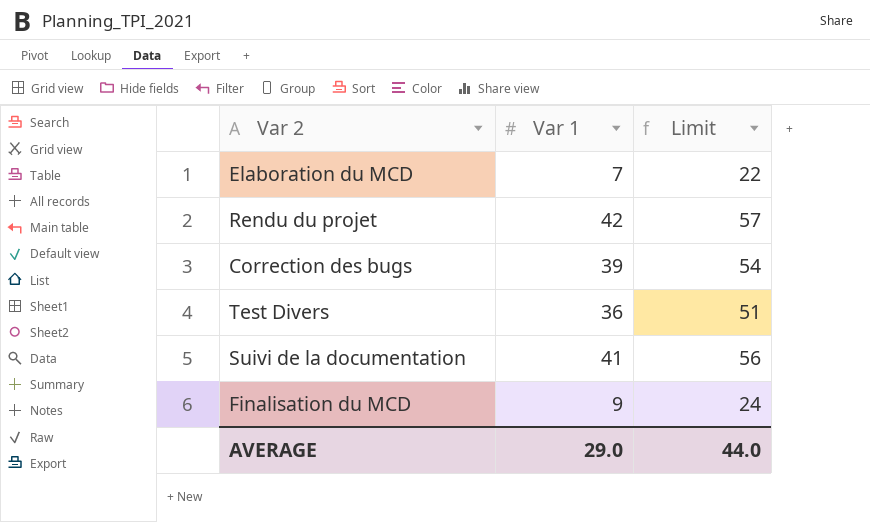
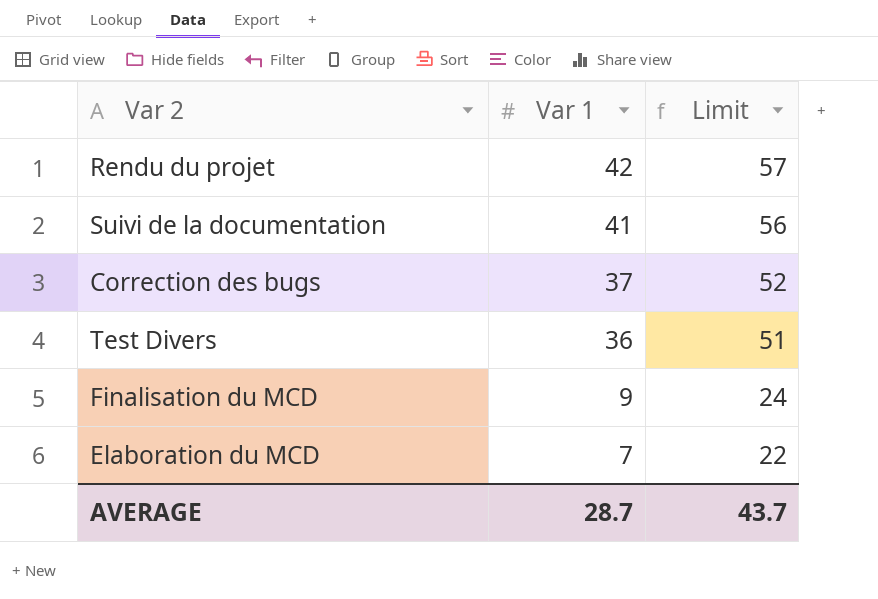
row order: none -> Var 1 descending
Correction des bugs | Var 1: 39 -> 37
Correction des bugs | Limit: 54 -> 52
AVERAGE | Var 1: 29.0 -> 28.7
AVERAGE | Limit: 44.0 -> 43.7

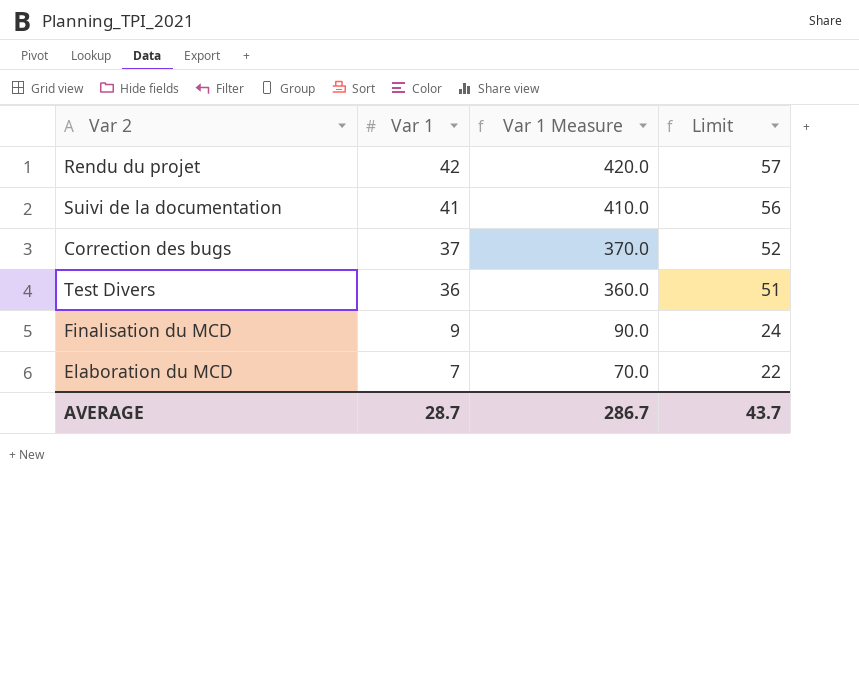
column Var 1 Measure | formula: none -> [Var 1] * 10

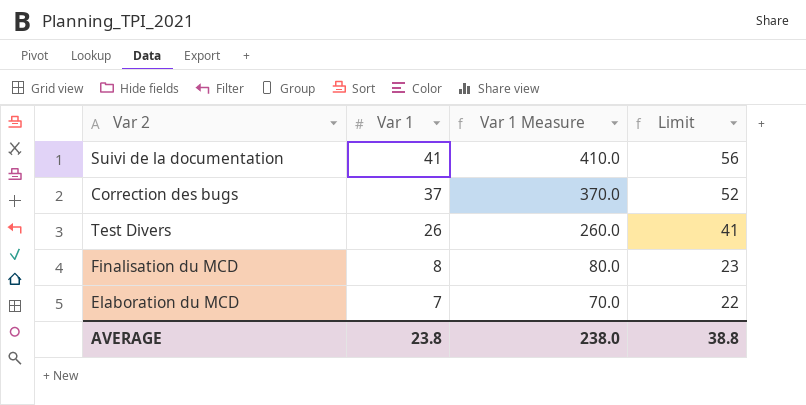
row Rendu du projet: 42 | 420.0 | 57 -> none
Test Divers | Var 1: 36 -> 26
Test Divers | Var 1 Measure: 360.0 -> 260.0
Test Divers | Limit: 51 -> 41
Finalisation du MCD | Var 1: 9 -> 8
Finalisation du MCD | Var 1 Measure: 90.0 -> 80.0
Finalisation du MCD | Limit: 24 -> 23
AVERAGE | Var 1: 28.7 -> 23.8
AVERAGE | Var 1 Measure: 286.7 -> 238.0
AVERAGE | Limit: 43.7 -> 38.8

